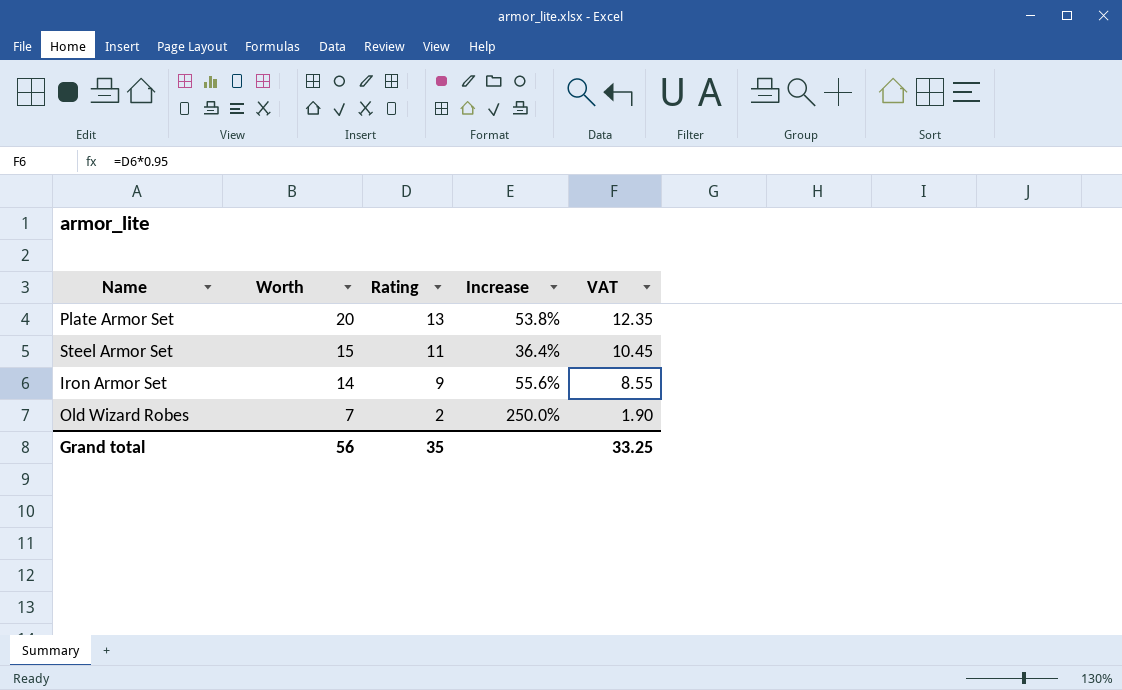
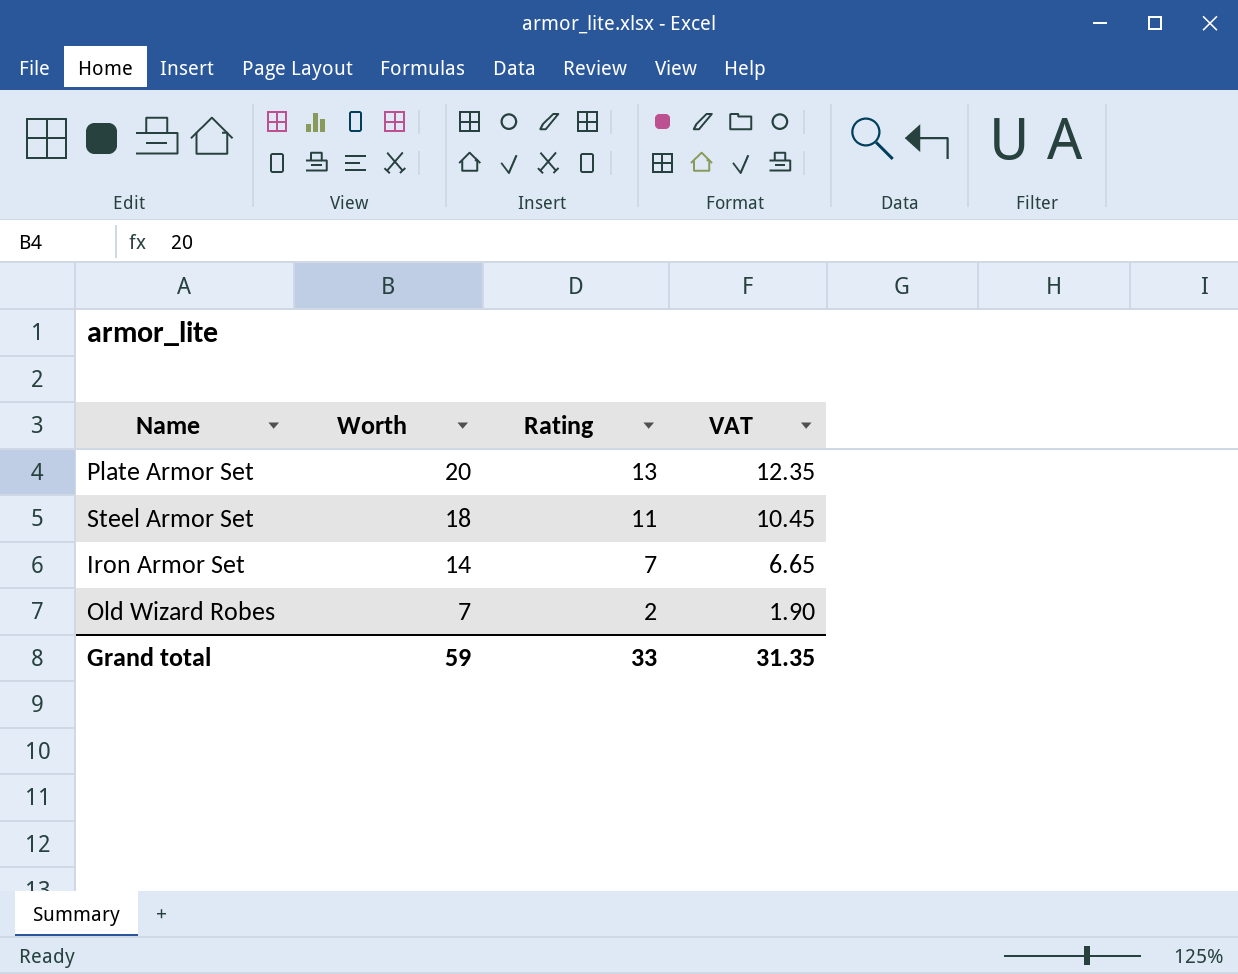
column Increase | formula: ([Worth] - [Rating]) / [Rating] -> none
Steel Armor Set | Worth: 15 -> 18
Iron Armor Set | Rating: 9 -> 7
Iron Armor Set | VAT: 8.55 -> 6.65
Grand total | Worth: 56 -> 59
Grand total | Rating: 35 -> 33
Grand total | VAT: 33.25 -> 31.35

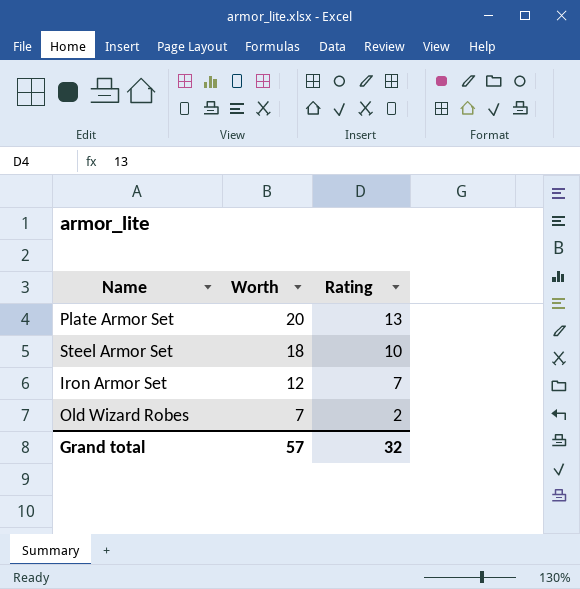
column VAT | formula: [Rating] * 0.95 -> none
Steel Armor Set | Rating: 11 -> 10
Iron Armor Set | Worth: 14 -> 12
Grand total | Worth: 59 -> 57
Grand total | Rating: 33 -> 32

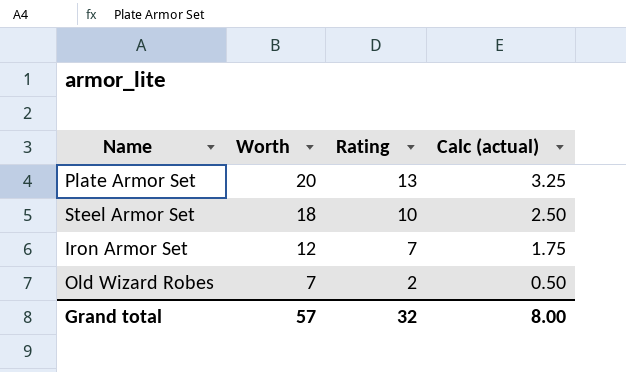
column Calc (actual) | formula: none -> [Rating] * 0.25

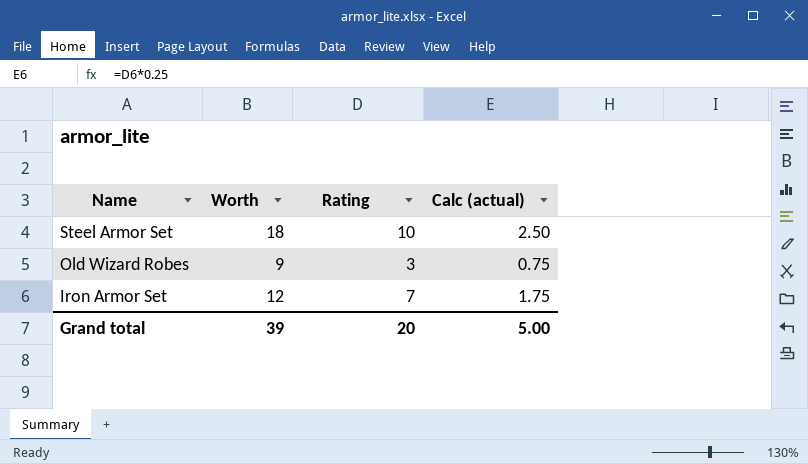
row order: Worth descending -> Name descending
row Plate Armor Set: 20 | 13 | 3.25 -> none
Old Wizard Robes | Worth: 7 -> 9
Old Wizard Robes | Rating: 2 -> 3
Old Wizard Robes | Calc (actual): 0.50 -> 0.75
Grand total | Worth: 57 -> 39
Grand total | Rating: 32 -> 20
Grand total | Calc (actual): 8.00 -> 5.00

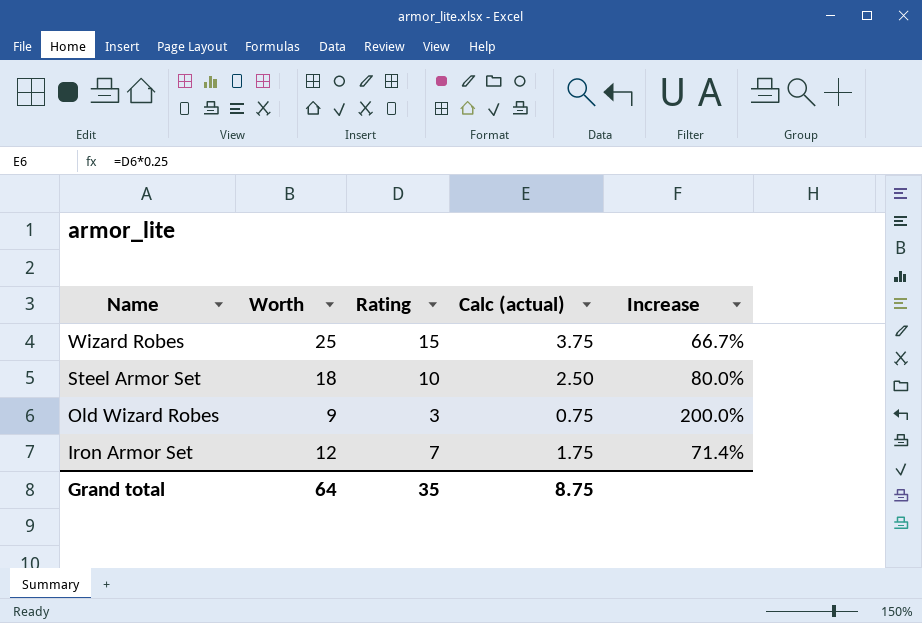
column Increase | formula: none -> ([Worth] - [Rating]) / [Rating]
row Wizard Robes: none -> 25 | 15 | 3.75 | 66.7%
Grand total | Worth: 39 -> 64
Grand total | Rating: 20 -> 35
Grand total | Calc (actual): 5.00 -> 8.75

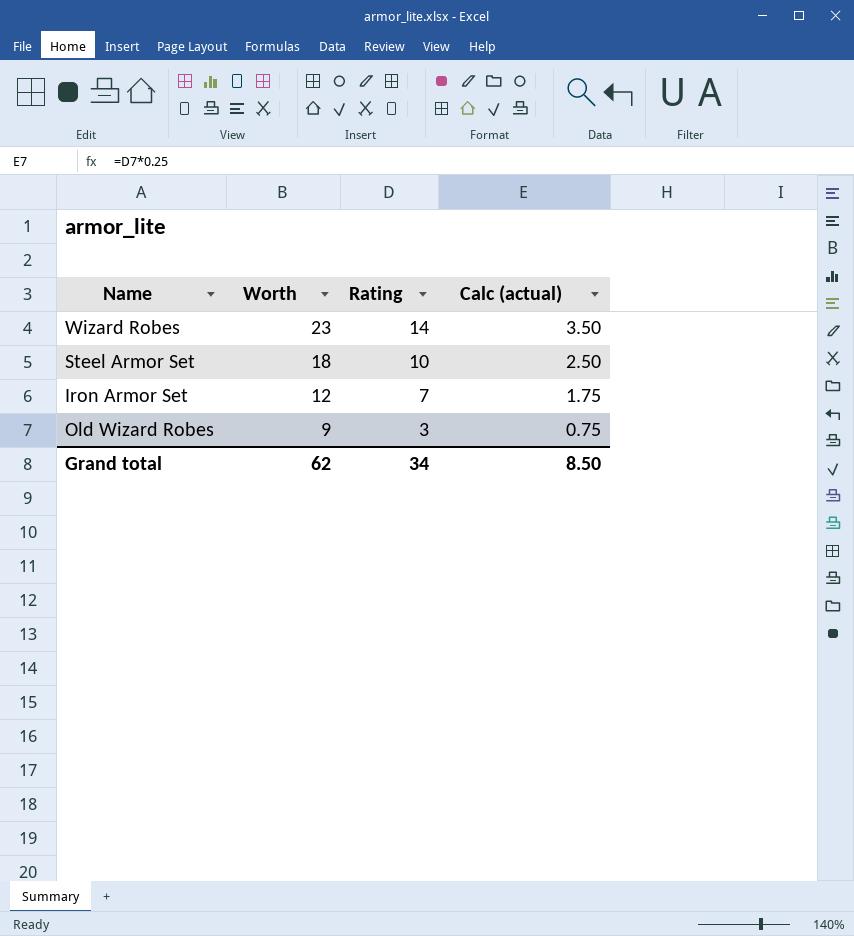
row order: Name descending -> Worth descending
column Increase | formula: ([Worth] - [Rating]) / [Rating] -> none
Wizard Robes | Worth: 25 -> 23
Wizard Robes | Rating: 15 -> 14
Wizard Robes | Calc (actual): 3.75 -> 3.50
Grand total | Worth: 64 -> 62
Grand total | Rating: 35 -> 34
Grand total | Calc (actual): 8.75 -> 8.50

